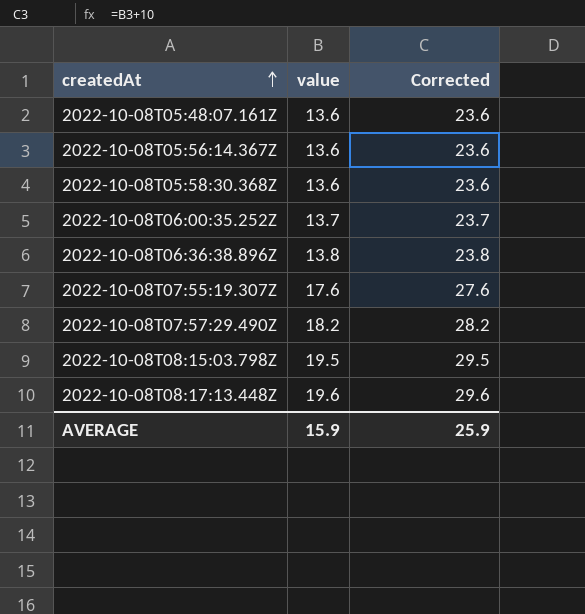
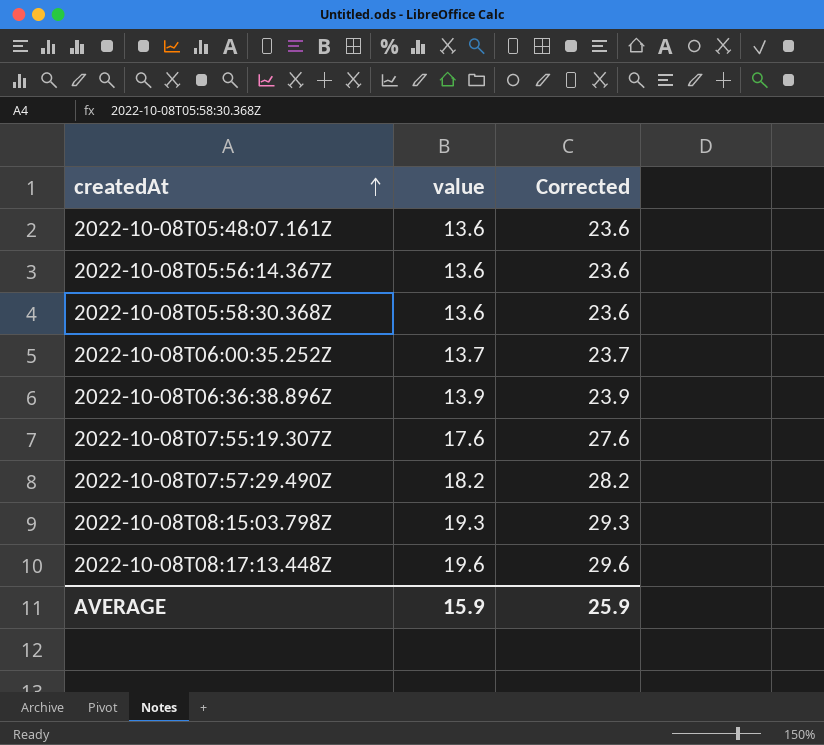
2022-10-08T06:36:38.896Z | value: 13.8 -> 13.9
2022-10-08T06:36:38.896Z | Corrected: 23.8 -> 23.9
2022-10-08T08:15:03.798Z | value: 19.5 -> 19.3
2022-10-08T08:15:03.798Z | Corrected: 29.5 -> 29.3

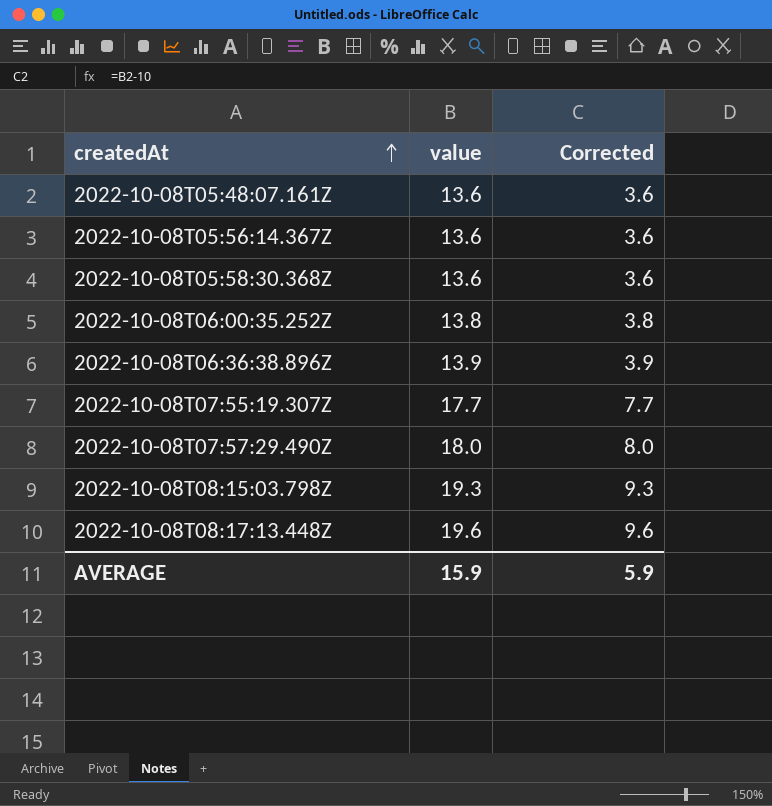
column Corrected | formula: [value] + 10 -> [value] - 10
2022-10-08T06:00:35.252Z | value: 13.7 -> 13.8
2022-10-08T07:55:19.307Z | value: 17.6 -> 17.7
2022-10-08T07:57:29.490Z | value: 18.2 -> 18.0
AVERAGE | Corrected: 25.9 -> 5.9

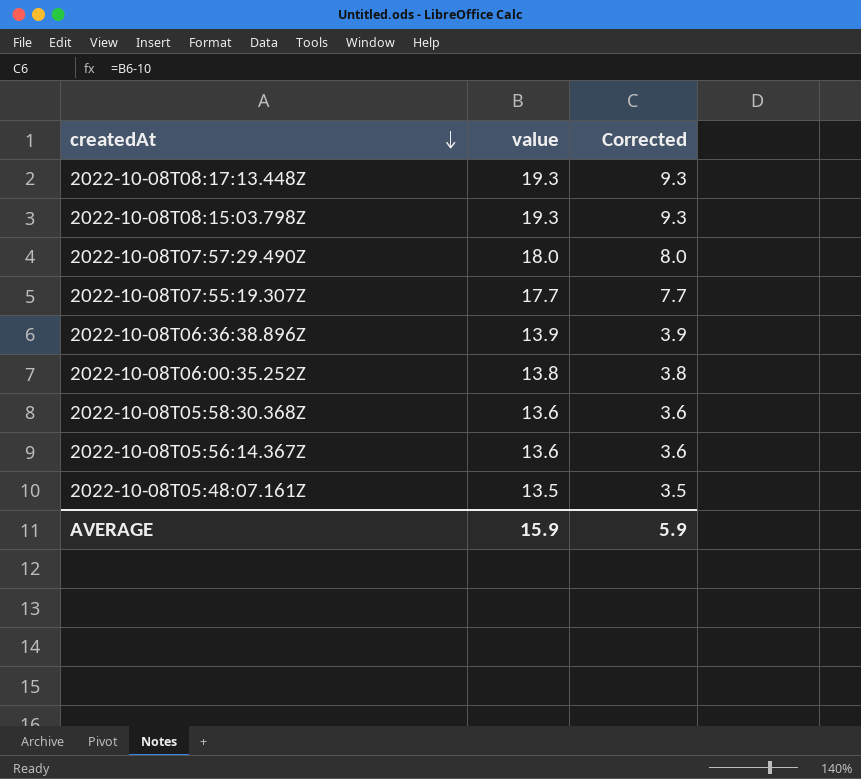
row order: createdAt ascending -> createdAt descending
2022-10-08T08:17:13.448Z | value: 19.6 -> 19.3
2022-10-08T08:17:13.448Z | Corrected: 9.6 -> 9.3
2022-10-08T05:48:07.161Z | value: 13.6 -> 13.5
2022-10-08T05:48:07.161Z | Corrected: 3.6 -> 3.5

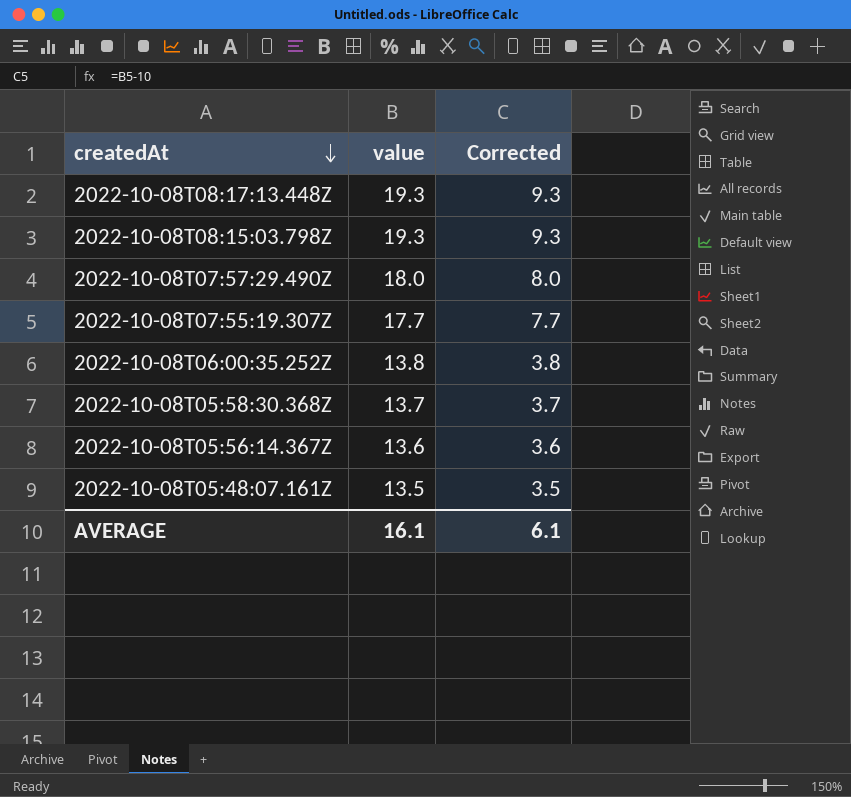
row 2022-10-08T06:36:38.896Z: 13.9 | 3.9 -> none
2022-10-08T05:58:30.368Z | value: 13.6 -> 13.7
2022-10-08T05:58:30.368Z | Corrected: 3.6 -> 3.7
AVERAGE | value: 15.9 -> 16.1
AVERAGE | Corrected: 5.9 -> 6.1

